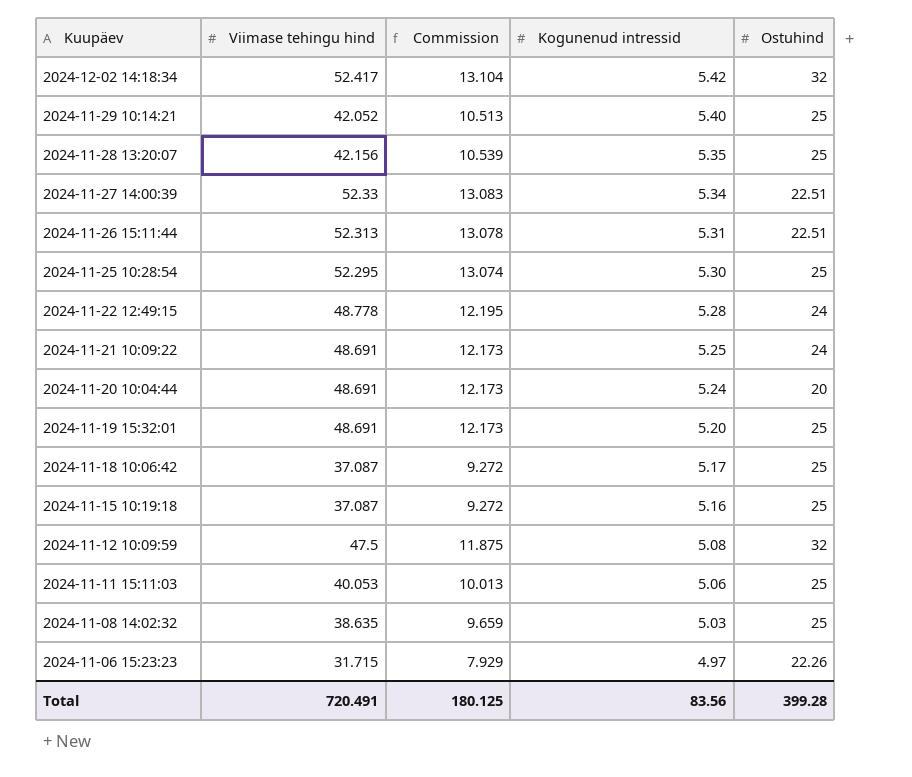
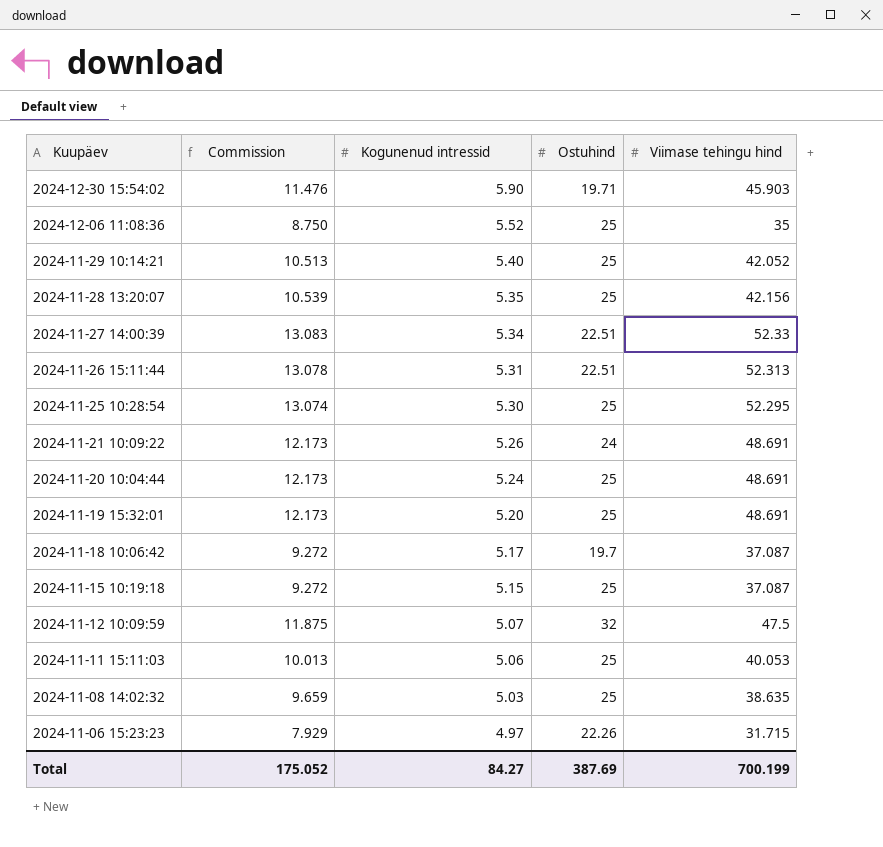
column Viimase tehingu hind | position: 2 -> 5
row 2024-12-02 14:18:34: 52.417 | 13.104 | 5.42 | 32 -> none
row 2024-11-22 12:49:15: 48.778 | 12.195 | 5.28 | 24 -> none
row 2024-12-30 15:54:02: none -> 11.476 | 5.90 | 19.71 | 45.903
row 2024-12-06 11:08:36: none -> 8.750 | 5.52 | 25 | 35
2024-11-21 10:09:22 | Kogunenud intressid: 5.25 -> 5.26
2024-11-20 10:04:44 | Ostuhind: 20 -> 25
2024-11-18 10:06:42 | Ostuhind: 25 -> 19.7
2024-11-15 10:19:18 | Kogunenud intressid: 5.16 -> 5.15
2024-11-12 10:09:59 | Kogunenud intressid: 5.08 -> 5.07
Total | Commission: 180.125 -> 175.052
Total | Kogunenud intressid: 83.56 -> 84.27
Total | Ostuhind: 399.28 -> 387.69
Total | Viimase tehingu hind: 720.491 -> 700.199

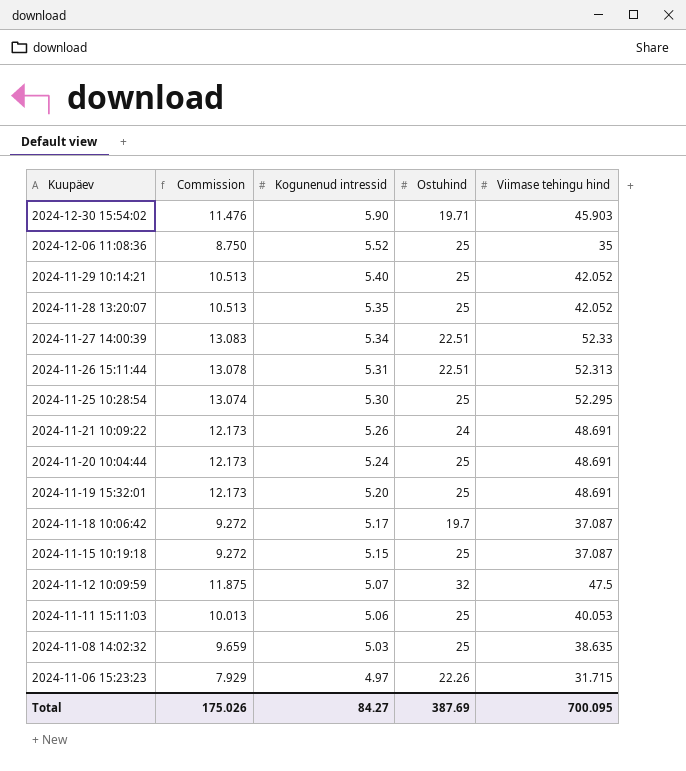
2024-11-28 13:20:07 | Commission: 10.539 -> 10.513
2024-11-28 13:20:07 | Viimase tehingu hind: 42.156 -> 42.052
Total | Commission: 175.052 -> 175.026
Total | Viimase tehingu hind: 700.199 -> 700.095

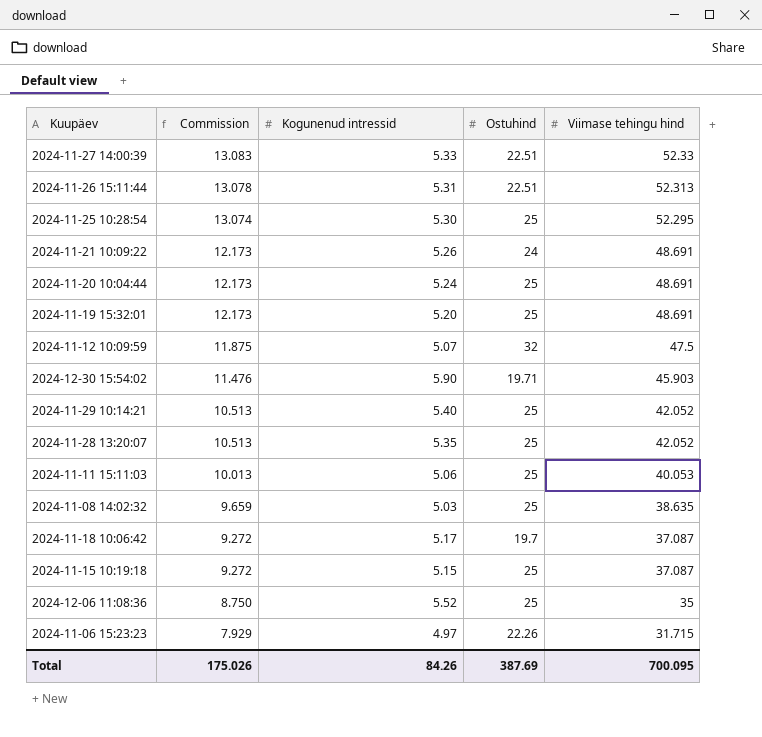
row order: Kuupäev descending -> Commission descending
2024-11-27 14:00:39 | Kogunenud intressid: 5.34 -> 5.33
Total | Kogunenud intressid: 84.27 -> 84.26

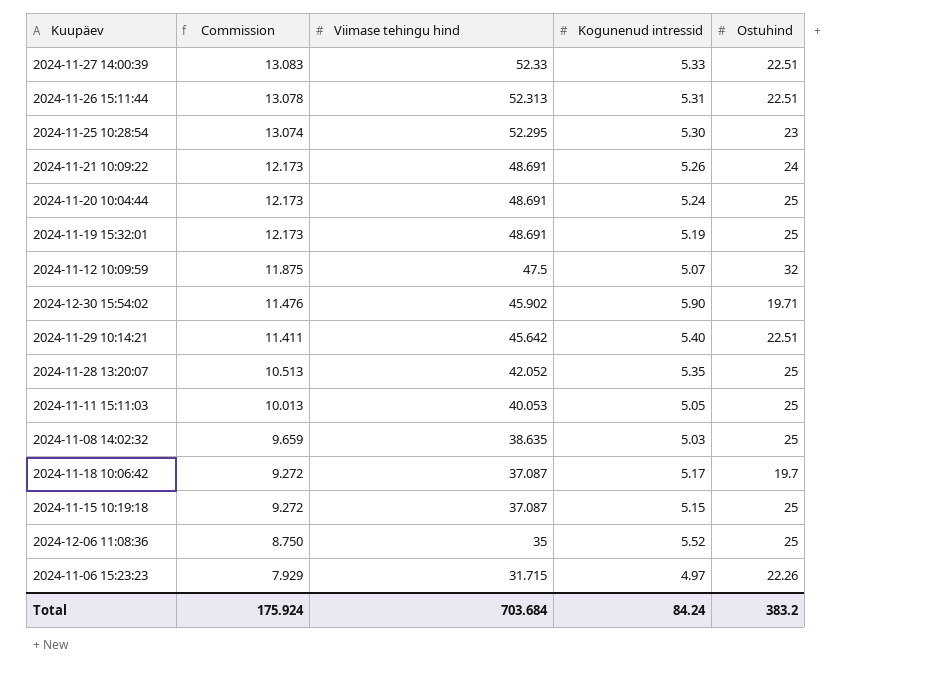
column Viimase tehingu hind | position: 5 -> 3
2024-11-25 10:28:54 | Ostuhind: 25 -> 23
2024-11-19 15:32:01 | Kogunenud intressid: 5.20 -> 5.19
2024-12-30 15:54:02 | Viimase tehingu hind: 45.903 -> 45.902
2024-11-29 10:14:21 | Commission: 10.513 -> 11.411
2024-11-29 10:14:21 | Viimase tehingu hind: 42.052 -> 45.642
2024-11-29 10:14:21 | Ostuhind: 25 -> 22.51
2024-11-11 15:11:03 | Kogunenud intressid: 5.06 -> 5.05
Total | Commission: 175.026 -> 175.924
Total | Viimase tehingu hind: 700.095 -> 703.684
Total | Kogunenud intressid: 84.26 -> 84.24
Total | Ostuhind: 387.69 -> 383.2

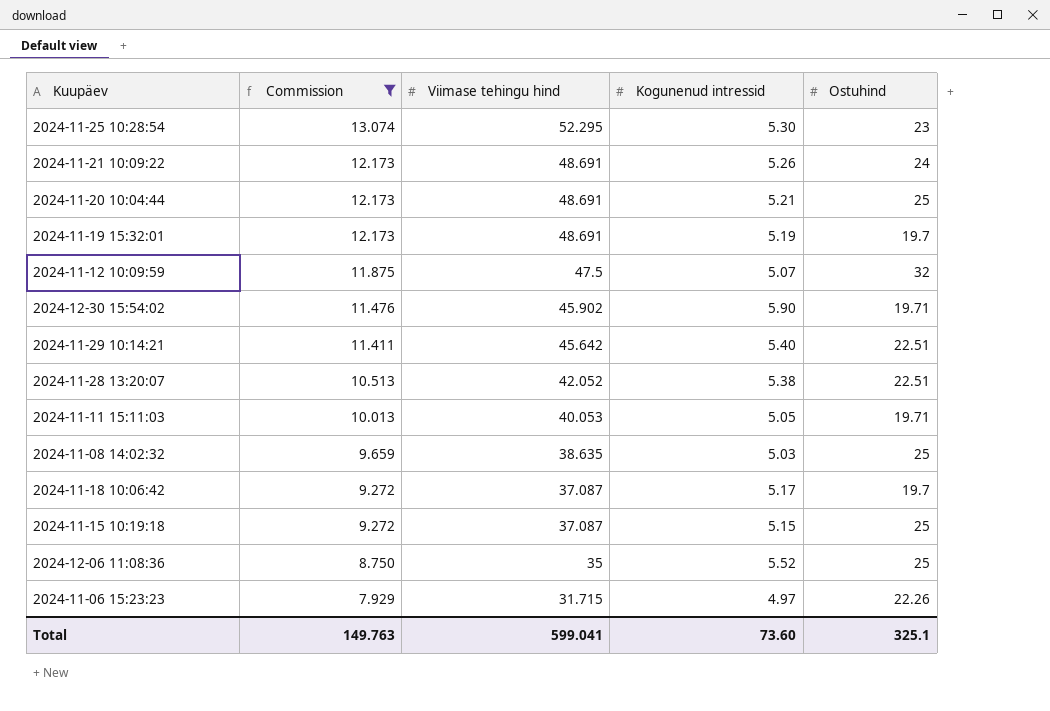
filter: none -> Commission <= 13.074
2024-11-20 10:04:44 | Kogunenud intressid: 5.24 -> 5.21
2024-11-19 15:32:01 | Ostuhind: 25 -> 19.7
2024-11-28 13:20:07 | Kogunenud intressid: 5.35 -> 5.38
2024-11-28 13:20:07 | Ostuhind: 25 -> 22.51
2024-11-11 15:11:03 | Ostuhind: 25 -> 19.71
Total | Commission: 175.924 -> 149.763
Total | Viimase tehingu hind: 703.684 -> 599.041
Total | Kogunenud intressid: 84.24 -> 73.60
Total | Ostuhind: 383.2 -> 325.1

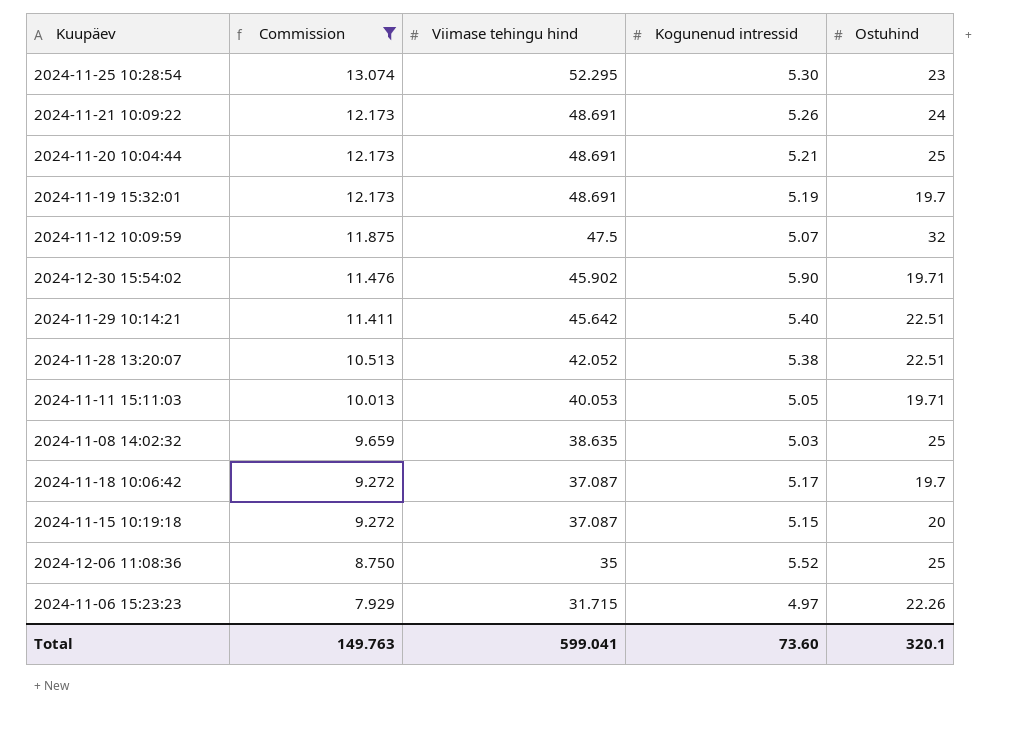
2024-11-15 10:19:18 | Ostuhind: 25 -> 20
Total | Ostuhind: 325.1 -> 320.1

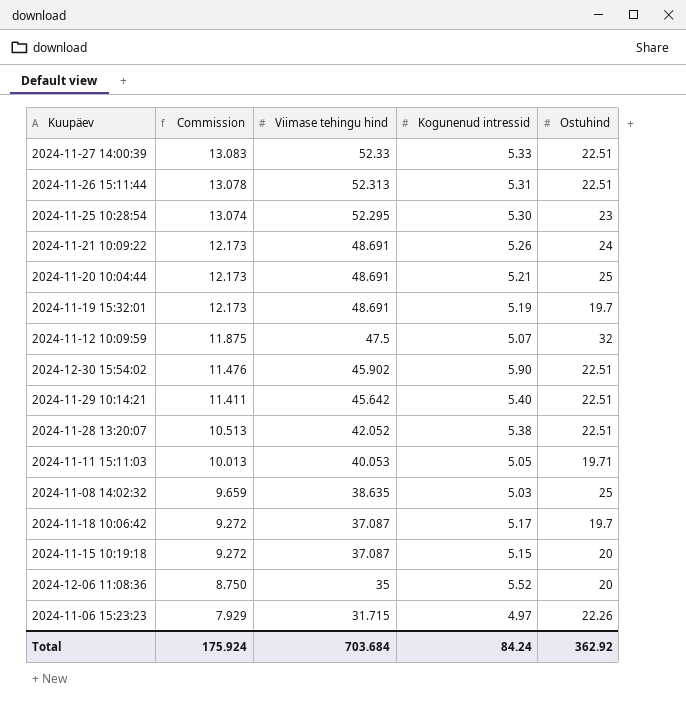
filter: Commission <= 13.074 -> none
2024-12-30 15:54:02 | Ostuhind: 19.71 -> 22.51
2024-12-06 11:08:36 | Ostuhind: 25 -> 20
Total | Commission: 149.763 -> 175.924
Total | Viimase tehingu hind: 599.041 -> 703.684
Total | Kogunenud intressid: 73.60 -> 84.24
Total | Ostuhind: 320.1 -> 362.92

